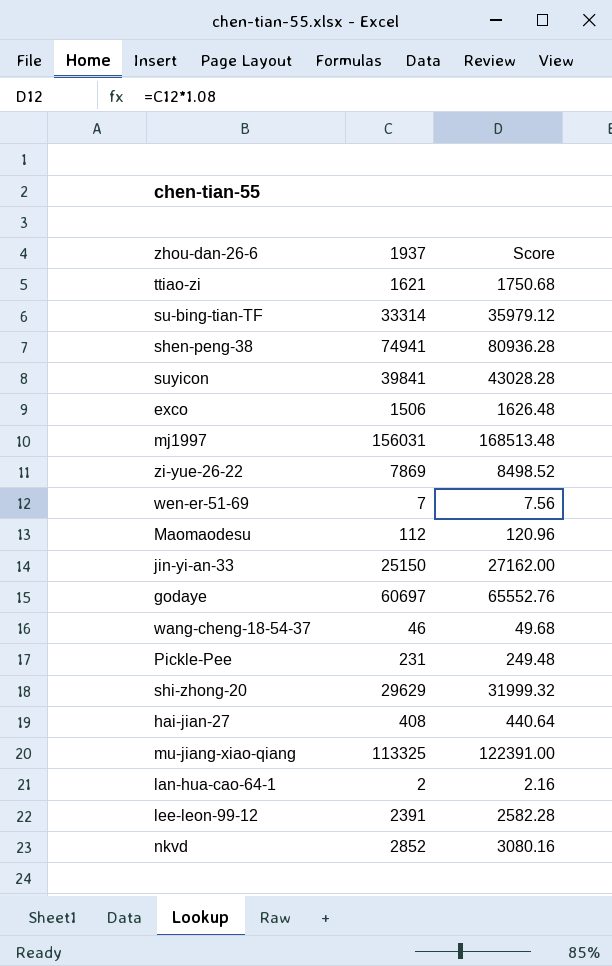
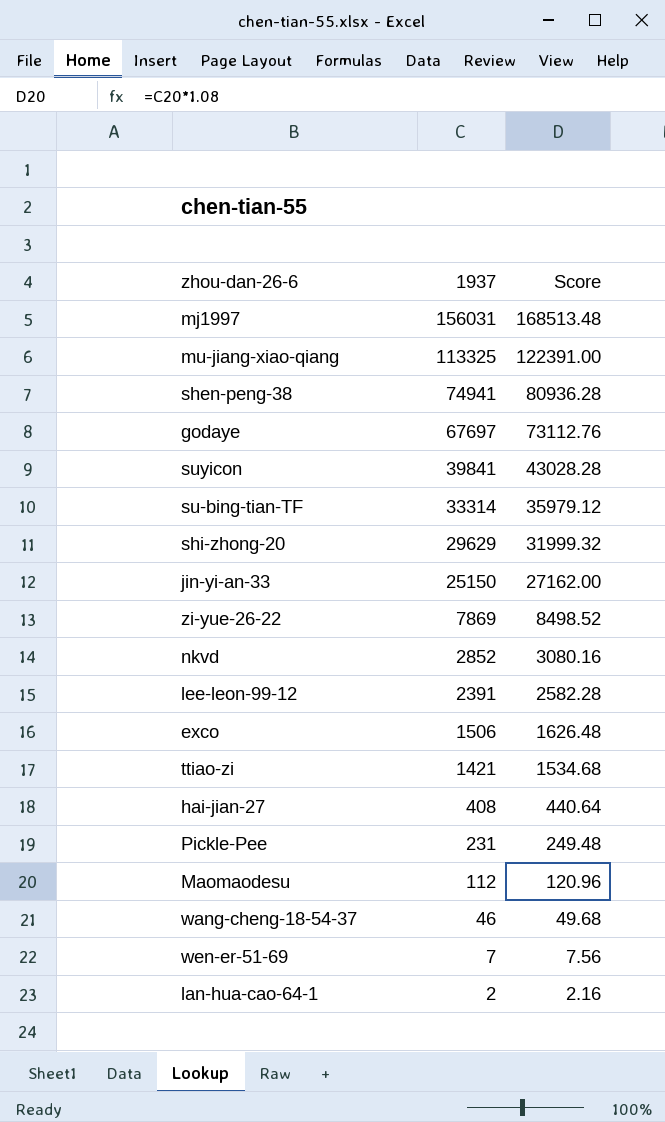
row order: none -> 1937 descending
godaye | 1937: 60697 -> 67697
godaye | Score: 65552.76 -> 73112.76
ttiao-zi | 1937: 1621 -> 1421
ttiao-zi | Score: 1750.68 -> 1534.68

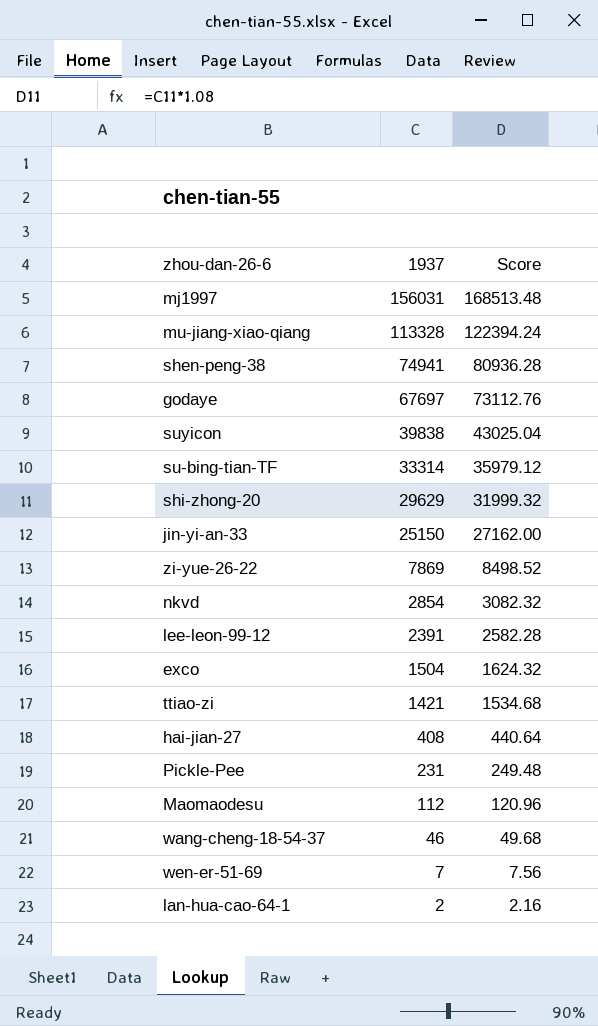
mu-jiang-xiao-qiang | 1937: 113325 -> 113328
mu-jiang-xiao-qiang | Score: 122391.00 -> 122394.24
suyicon | 1937: 39841 -> 39838
suyicon | Score: 43028.28 -> 43025.04
nkvd | 1937: 2852 -> 2854
nkvd | Score: 3080.16 -> 3082.32
exco | 1937: 1506 -> 1504
exco | Score: 1626.48 -> 1624.32

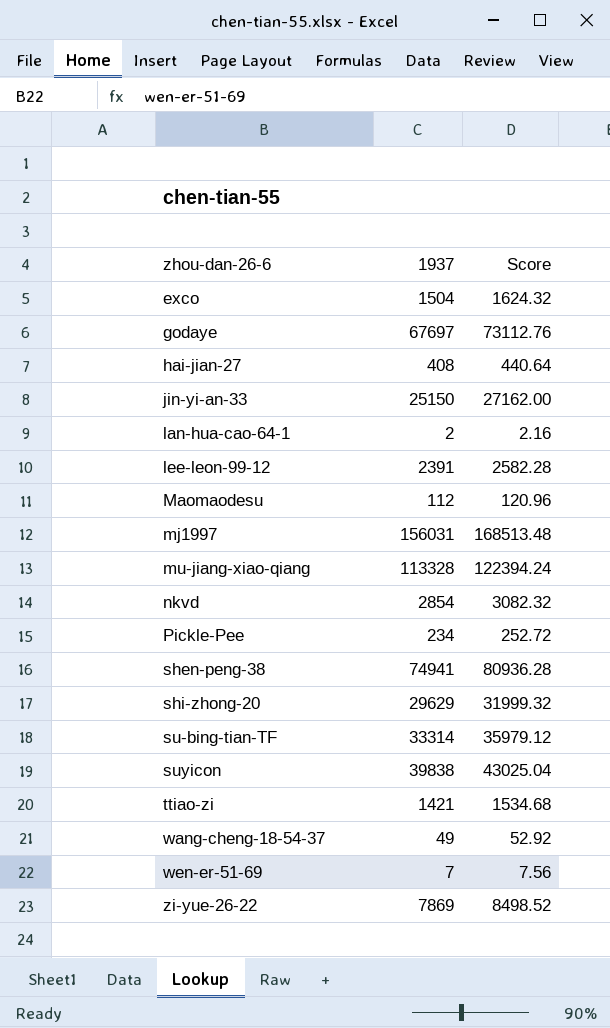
row order: 1937 descending -> zhou-dan-26-6 ascending
Pickle-Pee | 1937: 231 -> 234
Pickle-Pee | Score: 249.48 -> 252.72
wang-cheng-18-54-37 | 1937: 46 -> 49
wang-cheng-18-54-37 | Score: 49.68 -> 52.92

